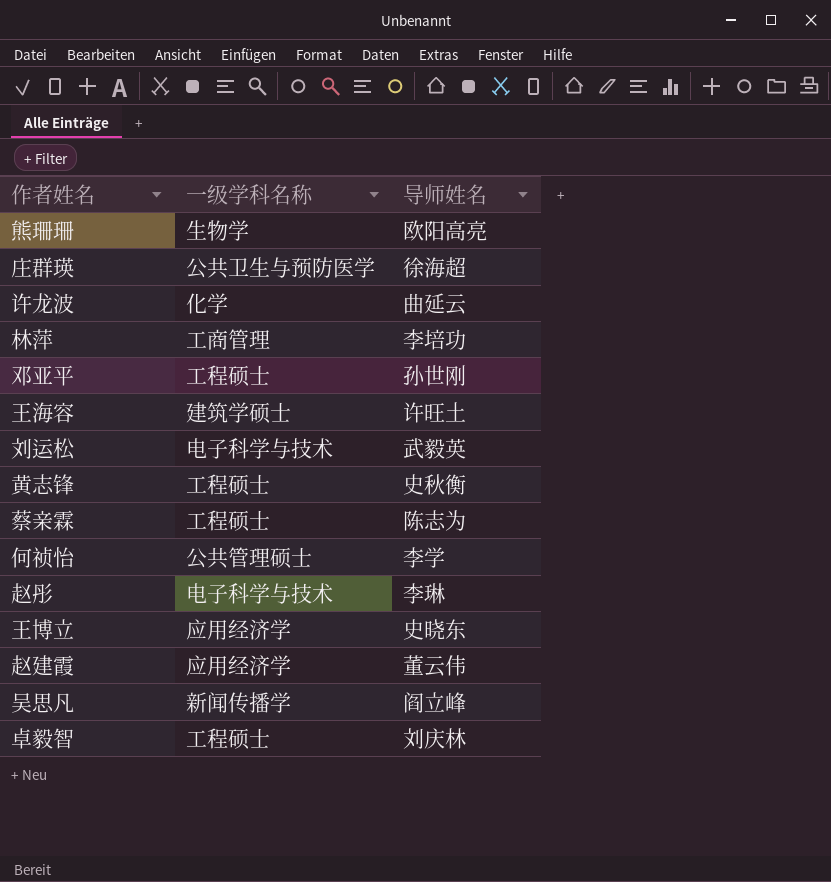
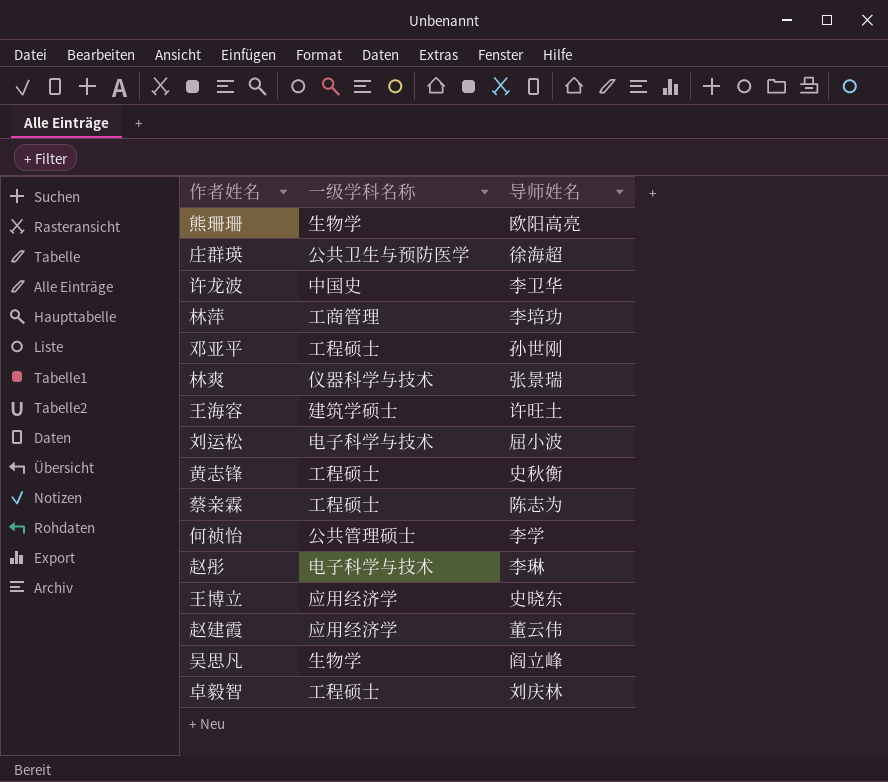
许龙波 | 一级学科名称: 化学 -> 中国史
许龙波 | 导师姓名: 曲延云 -> 李卫华
row 林爽: none -> 仪器科学与技术 | 张景瑞
刘运松 | 导师姓名: 武毅英 -> 屈小波
吴思凡 | 一级学科名称: 新闻传播学 -> 生物学

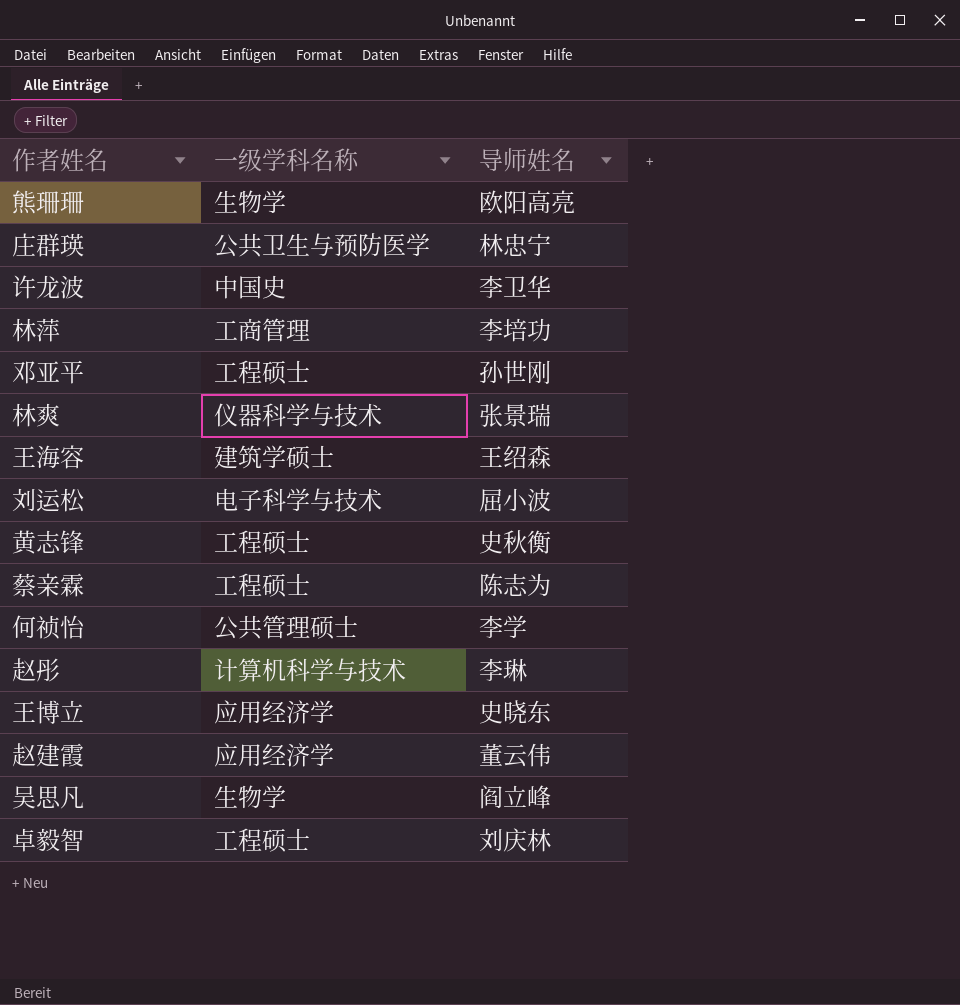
庄群瑛 | 导师姓名: 徐海超 -> 林忠宁
王海容 | 导师姓名: 许旺土 -> 王绍森
赵彤 | 一级学科名称: 电子科学与技术 -> 计算机科学与技术

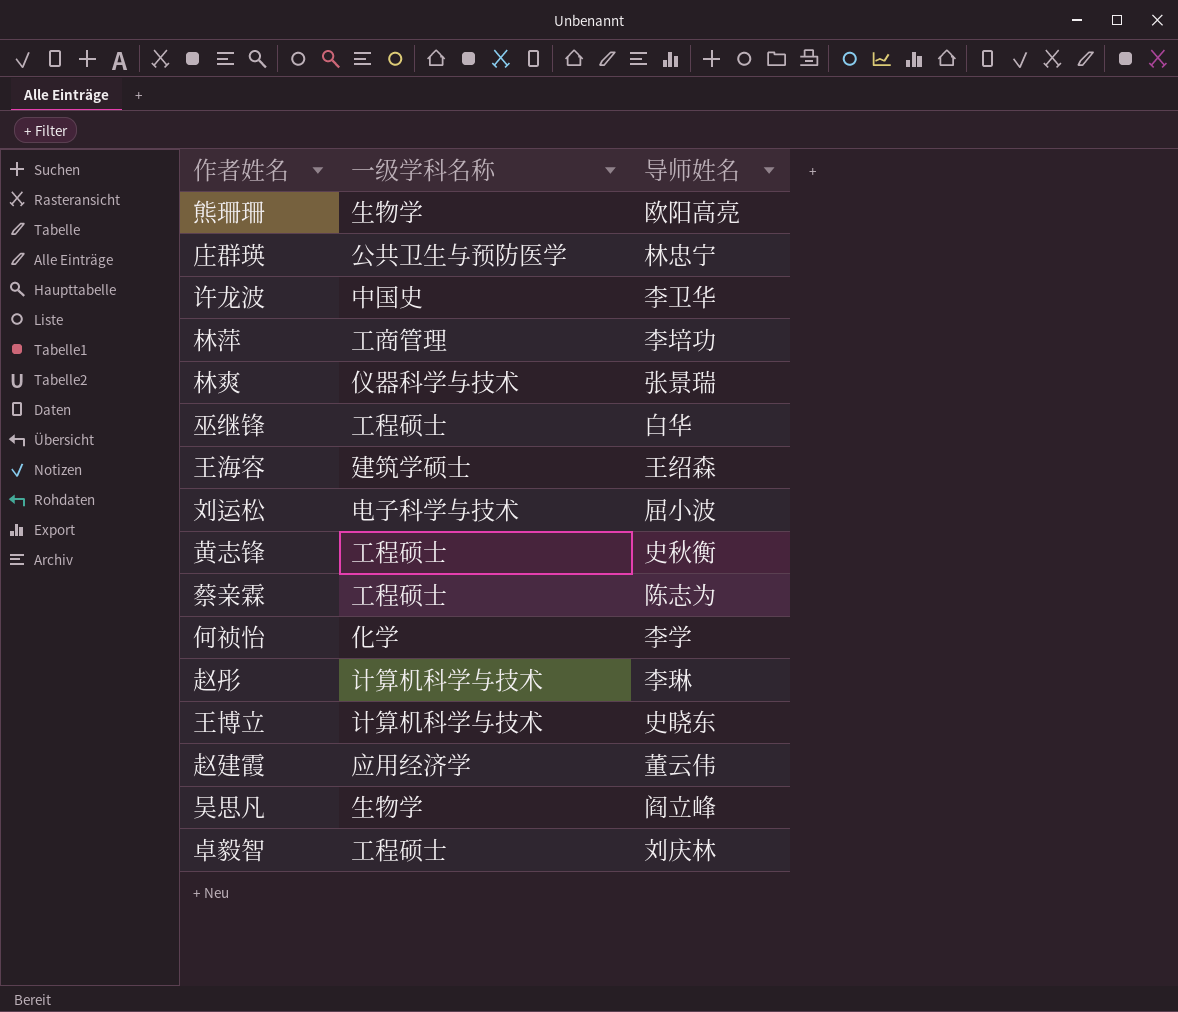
row 邓亚平: 工程硕士 | 孙世刚 -> none
row 巫继锋: none -> 工程硕士 | 白华
何祯怡 | 一级学科名称: 公共管理硕士 -> 化学
王博立 | 一级学科名称: 应用经济学 -> 计算机科学与技术

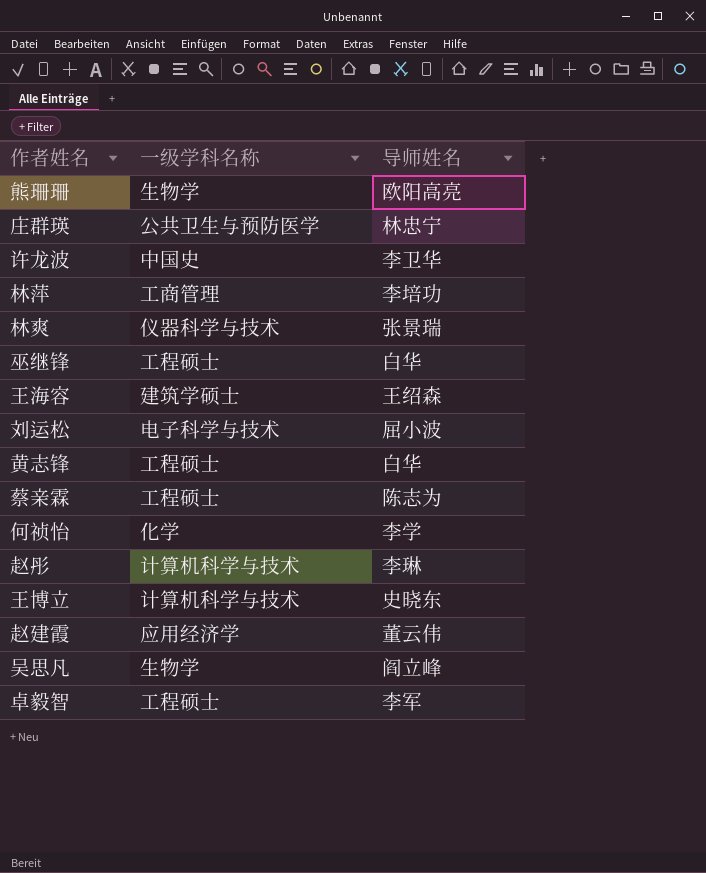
黄志锋 | 导师姓名: 史秋衡 -> 白华
卓毅智 | 导师姓名: 刘庆林 -> 李军

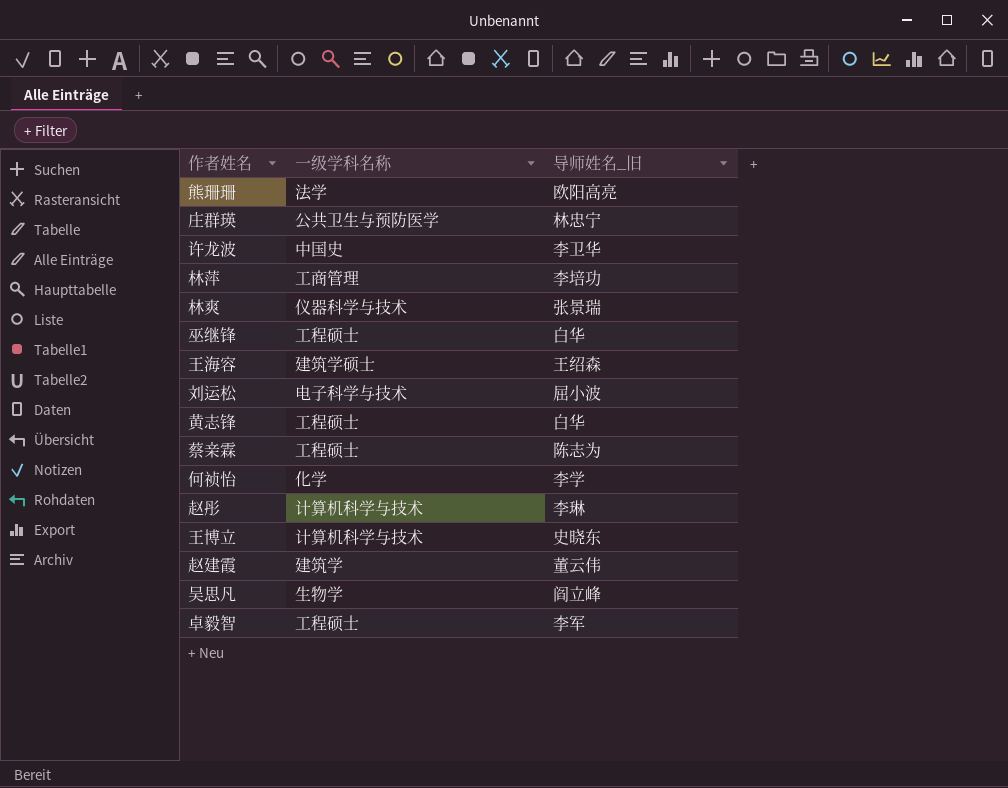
column name: 导师姓名 -> 导师姓名_旧
熊珊珊 | 一级学科名称: 生物学 -> 法学
赵建霞 | 一级学科名称: 应用经济学 -> 建筑学

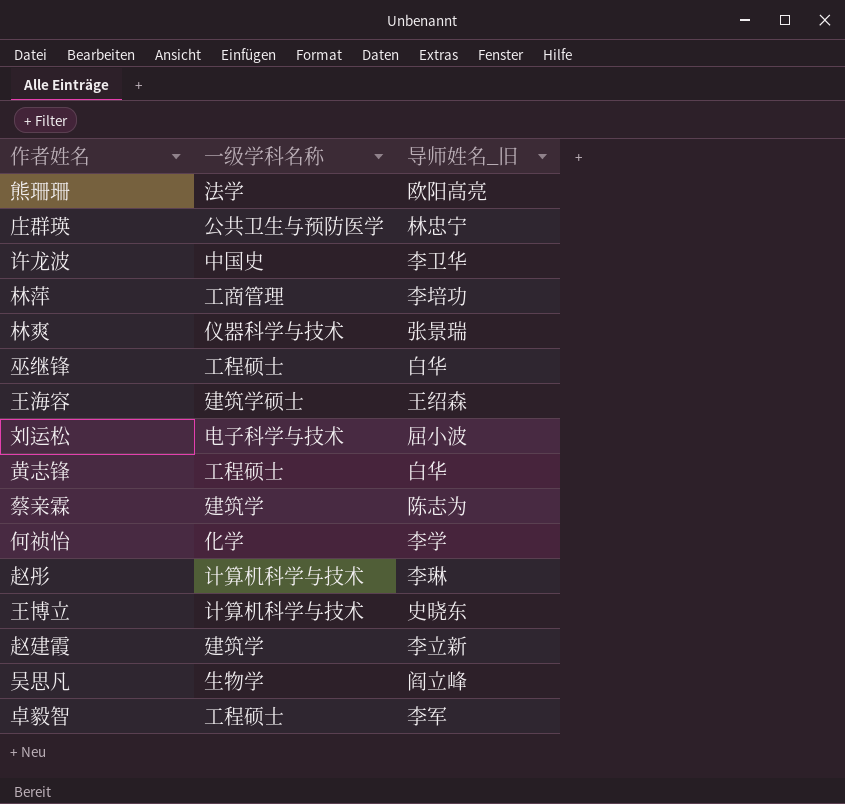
蔡亲霖 | 一级学科名称: 工程硕士 -> 建筑学
赵建霞 | 导师姓名_旧: 董云伟 -> 李立新

